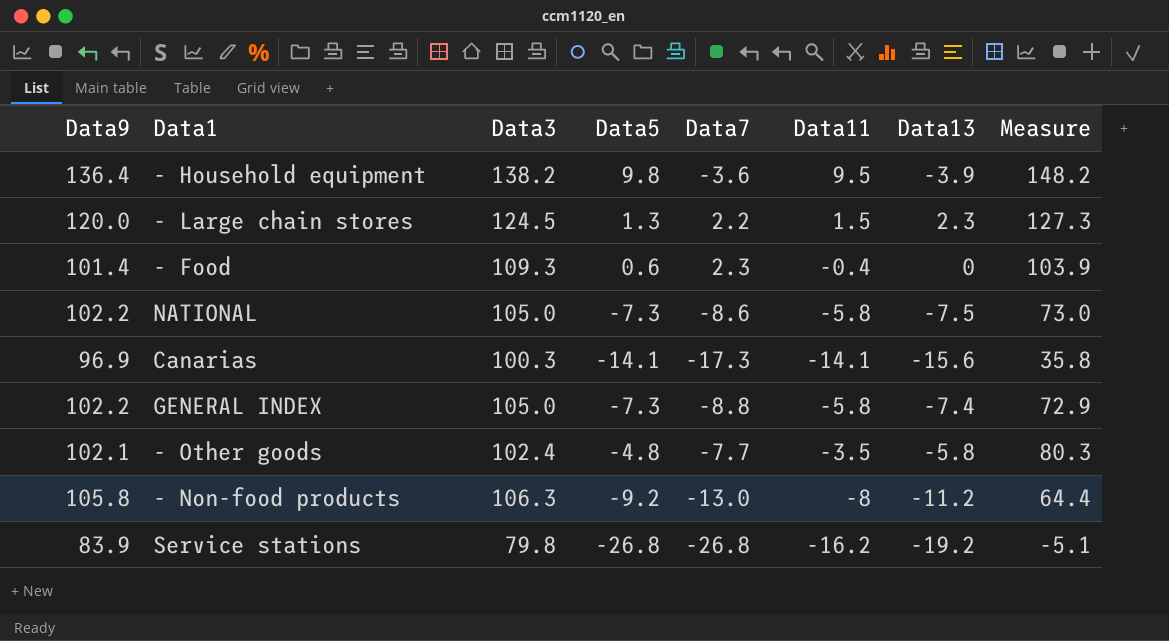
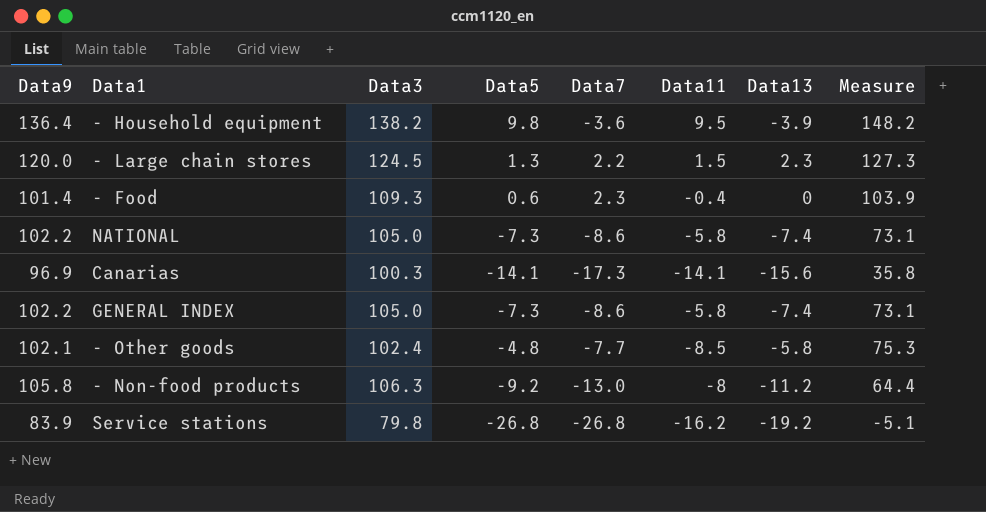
NATIONAL | Data13: -7.5 -> -7.4
NATIONAL | Measure: 73.0 -> 73.1
GENERAL INDEX | Data7: -8.8 -> -8.6
GENERAL INDEX | Measure: 72.9 -> 73.1
- Other goods | Data11: -3.5 -> -8.5
- Other goods | Measure: 80.3 -> 75.3

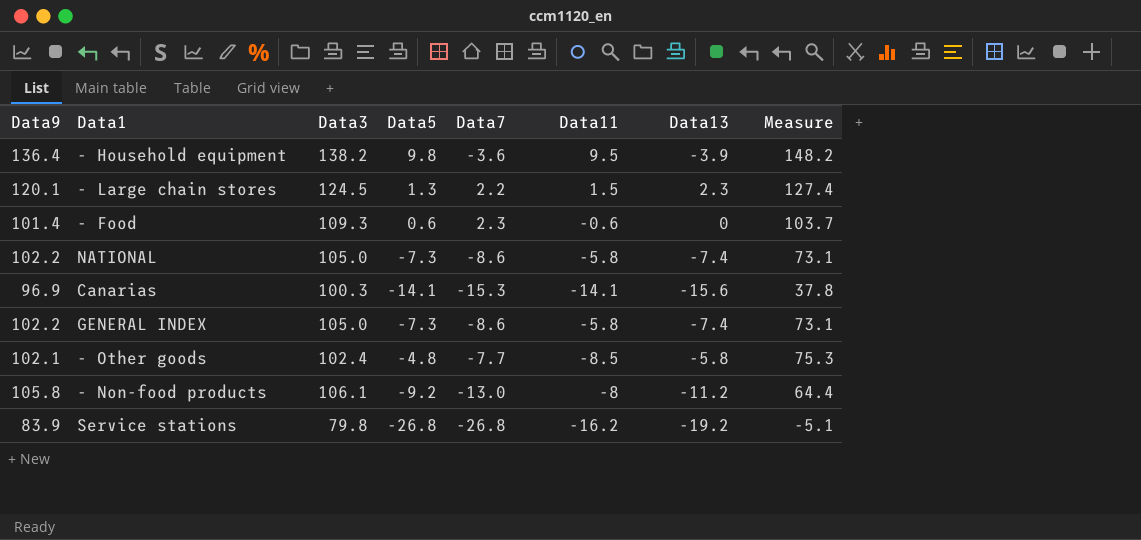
- Large chain stores | Data9: 120.0 -> 120.1
- Large chain stores | Measure: 127.3 -> 127.4
- Food | Data11: -0.4 -> -0.6
- Food | Measure: 103.9 -> 103.7
Canarias | Data7: -17.3 -> -15.3
Canarias | Measure: 35.8 -> 37.8
- Non-food products | Data3: 106.3 -> 106.1

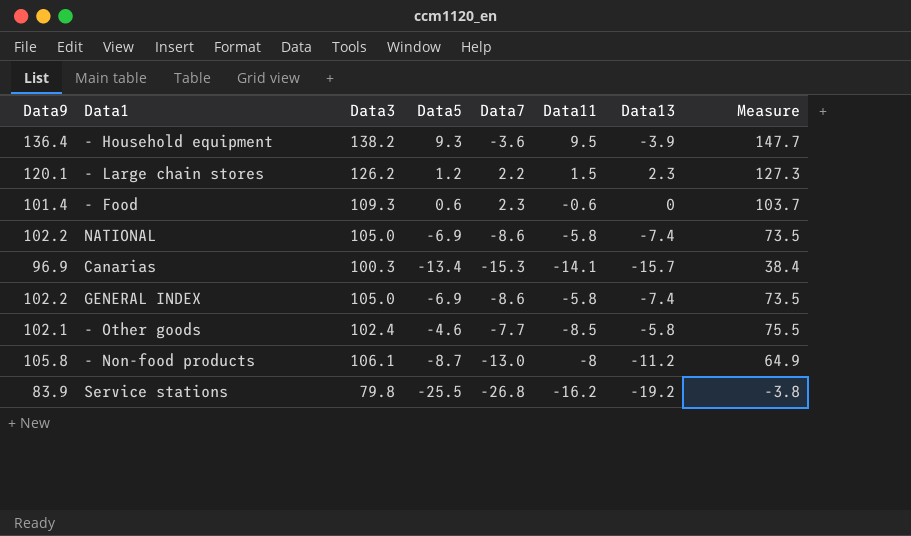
- Household equipment | Data5: 9.8 -> 9.3
- Household equipment | Measure: 148.2 -> 147.7
- Large chain stores | Data3: 124.5 -> 126.2
- Large chain stores | Data5: 1.3 -> 1.2
- Large chain stores | Measure: 127.4 -> 127.3
NATIONAL | Data5: -7.3 -> -6.9
NATIONAL | Measure: 73.1 -> 73.5
Canarias | Data5: -14.1 -> -13.4
Canarias | Data13: -15.6 -> -15.7
Canarias | Measure: 37.8 -> 38.4
GENERAL INDEX | Data5: -7.3 -> -6.9
GENERAL INDEX | Measure: 73.1 -> 73.5
- Other goods | Data5: -4.8 -> -4.6
- Other goods | Measure: 75.3 -> 75.5
- Non-food products | Data5: -9.2 -> -8.7
- Non-food products | Measure: 64.4 -> 64.9
Service stations | Data5: -26.8 -> -25.5
Service stations | Measure: -5.1 -> -3.8

